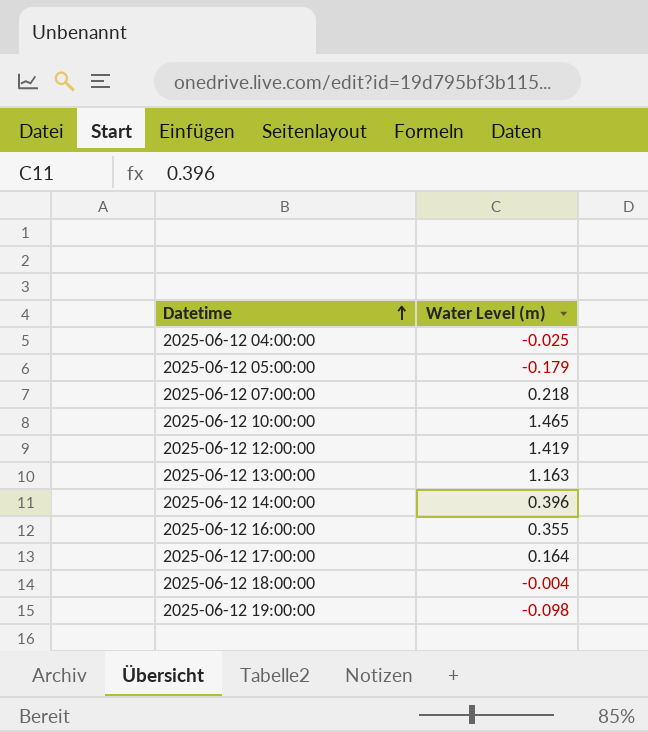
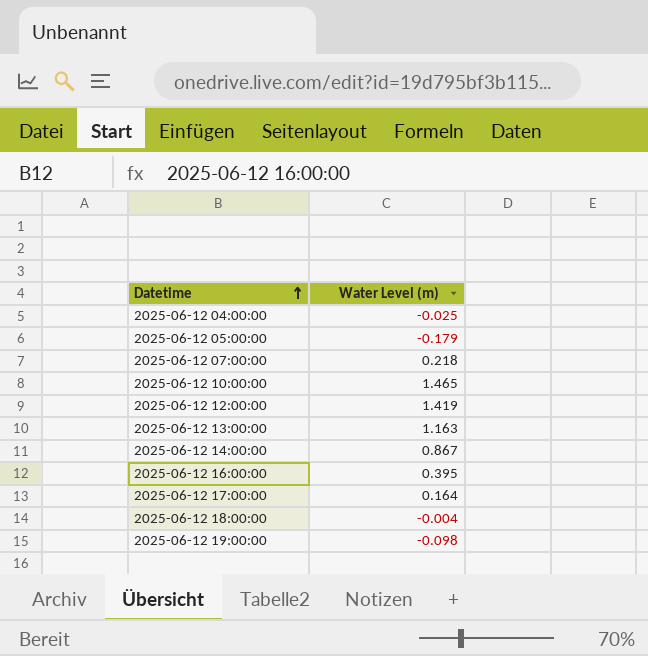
2025-06-12 14:00:00 | Water Level (m): 0.396 -> 0.867
2025-06-12 16:00:00 | Water Level (m): 0.355 -> 0.395

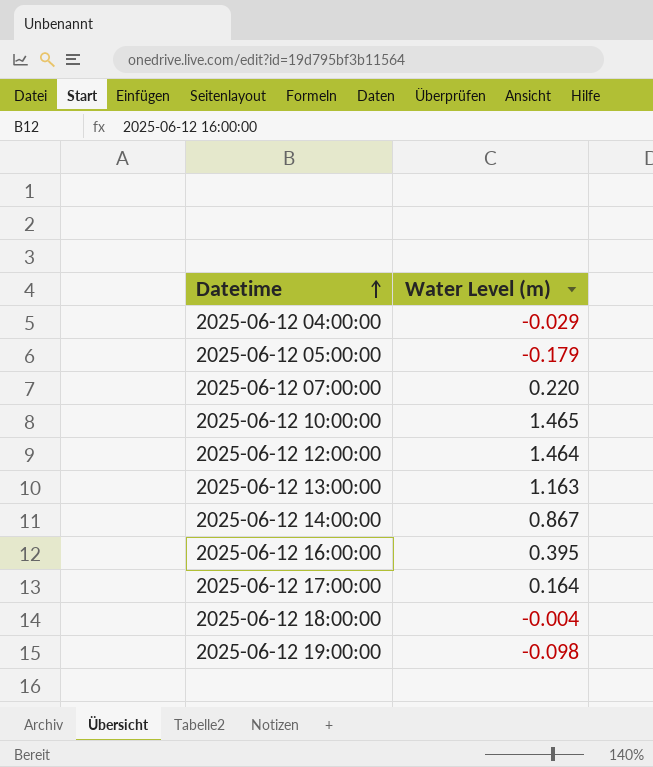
2025-06-12 04:00:00 | Water Level (m): -0.025 -> -0.029
2025-06-12 07:00:00 | Water Level (m): 0.218 -> 0.220
2025-06-12 12:00:00 | Water Level (m): 1.419 -> 1.464

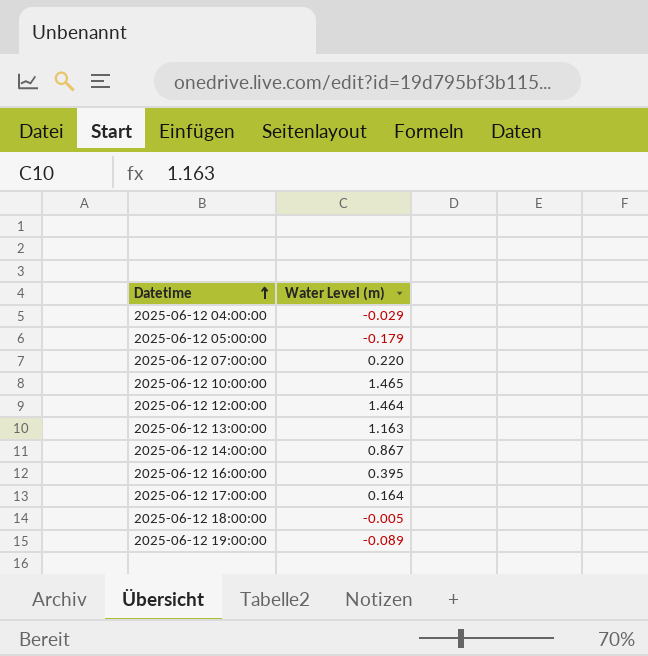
2025-06-12 18:00:00 | Water Level (m): -0.004 -> -0.005
2025-06-12 19:00:00 | Water Level (m): -0.098 -> -0.089

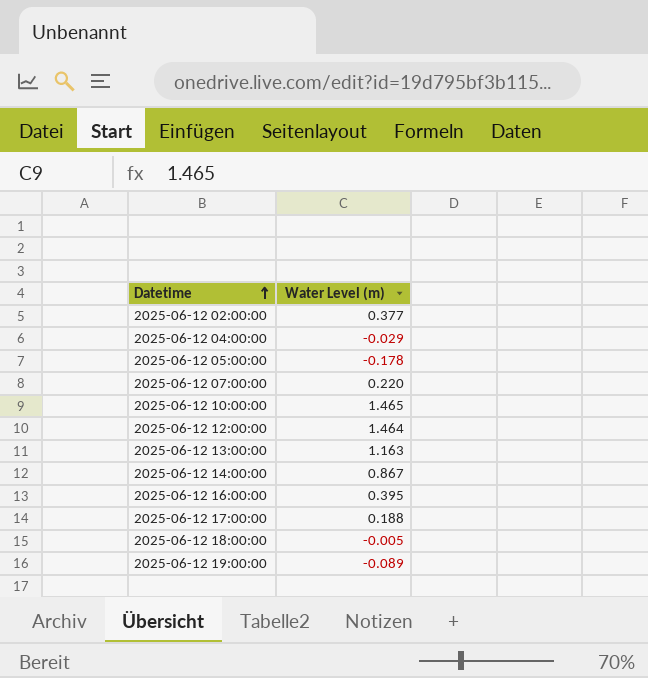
row 2025-06-12 02:00:00: none -> 0.377
2025-06-12 05:00:00 | Water Level (m): -0.179 -> -0.178
2025-06-12 17:00:00 | Water Level (m): 0.164 -> 0.188

